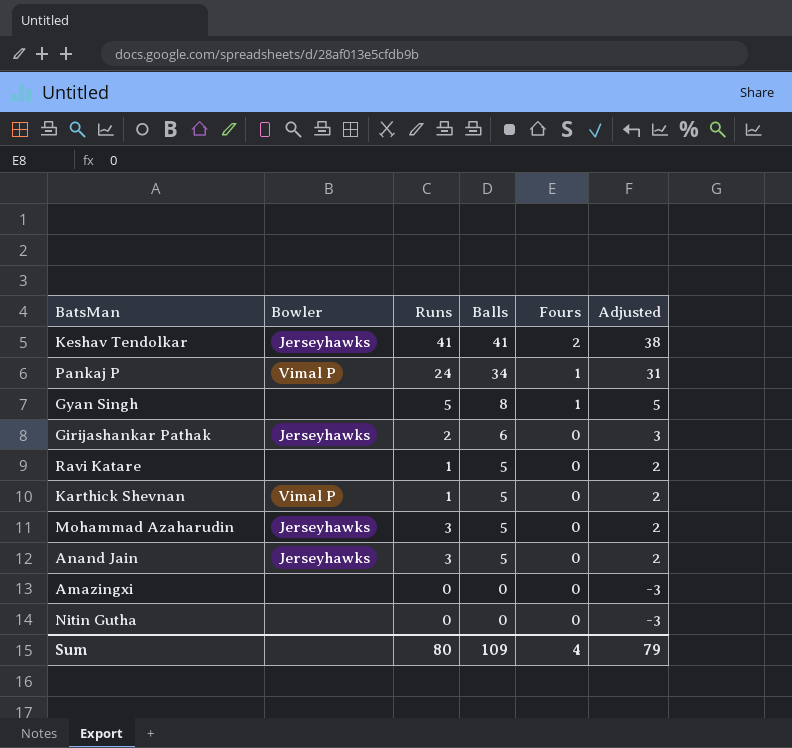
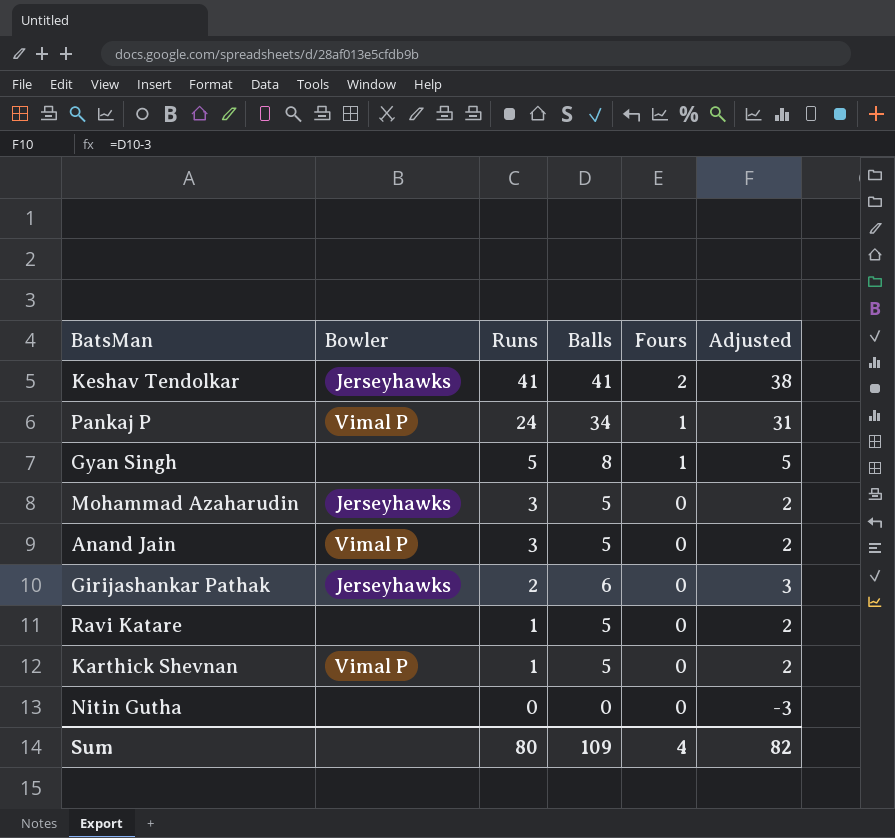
row order: Balls descending -> Runs descending
row Amazingxi: none | 0 | 0 | 0 | -3 -> none
Anand Jain | Bowler: Jerseyhawks -> Vimal P
Sum | Adjusted: 79 -> 82

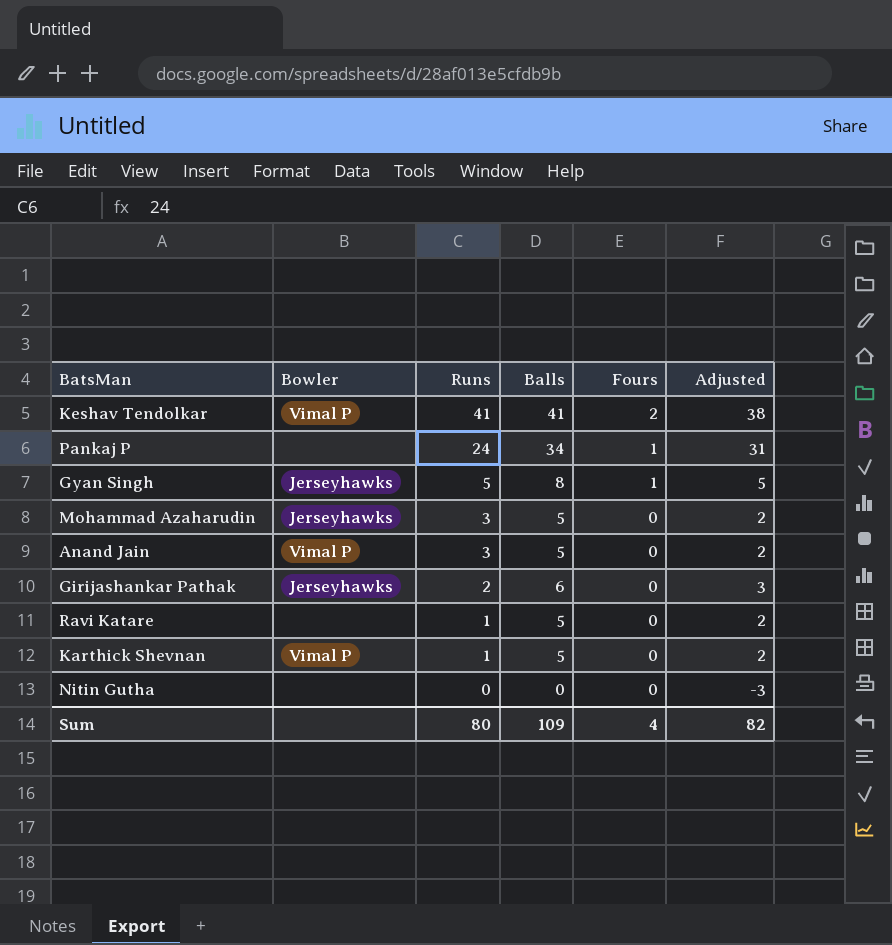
Keshav Tendolkar | Bowler: Jerseyhawks -> Vimal P
Pankaj P | Bowler: Vimal P -> none
Gyan Singh | Bowler: none -> Jerseyhawks

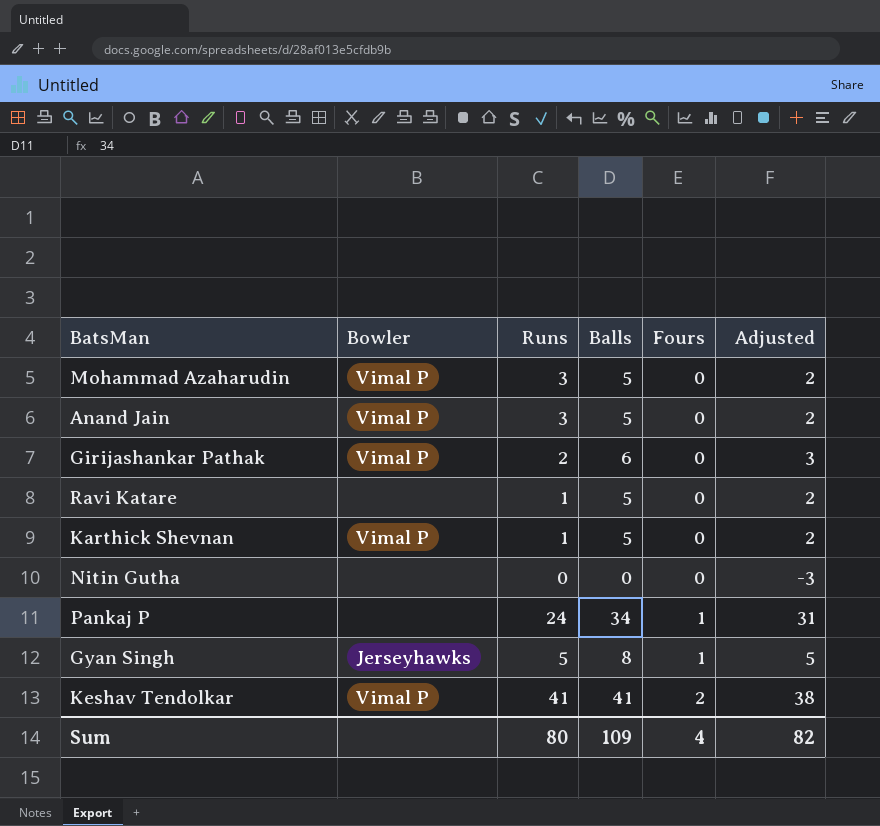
row order: Runs descending -> Fours ascending
Mohammad Azaharudin | Bowler: Jerseyhawks -> Vimal P
Girijashankar Pathak | Bowler: Jerseyhawks -> Vimal P

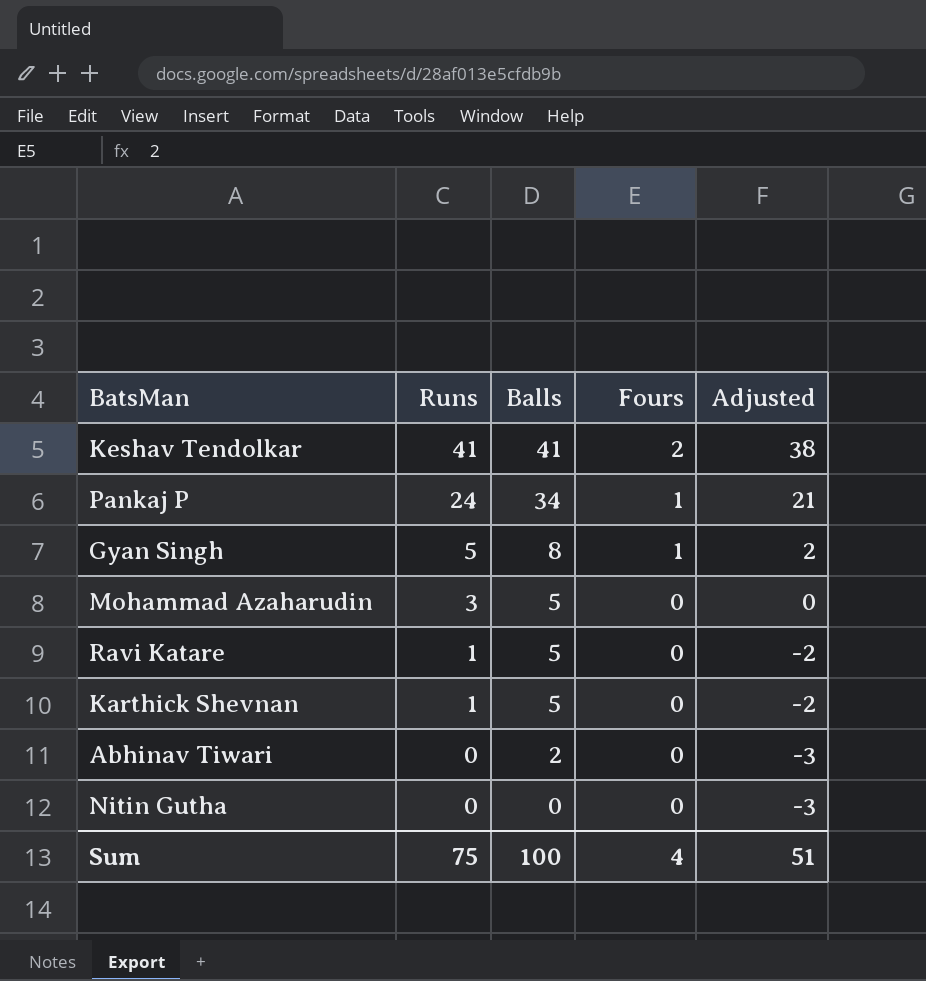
row order: Fours ascending -> Runs descending
column Bowler | position: 2 -> none
column Adjusted | formula: [Balls] - 3 -> [Runs] - 3
row Anand Jain: Vimal P | 3 | 5 | 0 | 2 -> none
row Girijashankar Pathak: Vimal P | 2 | 6 | 0 | 3 -> none
row Abhinav Tiwari: none -> 0 | 2 | 0 | -3
Sum | Runs: 80 -> 75
Sum | Balls: 109 -> 100
Sum | Adjusted: 82 -> 51

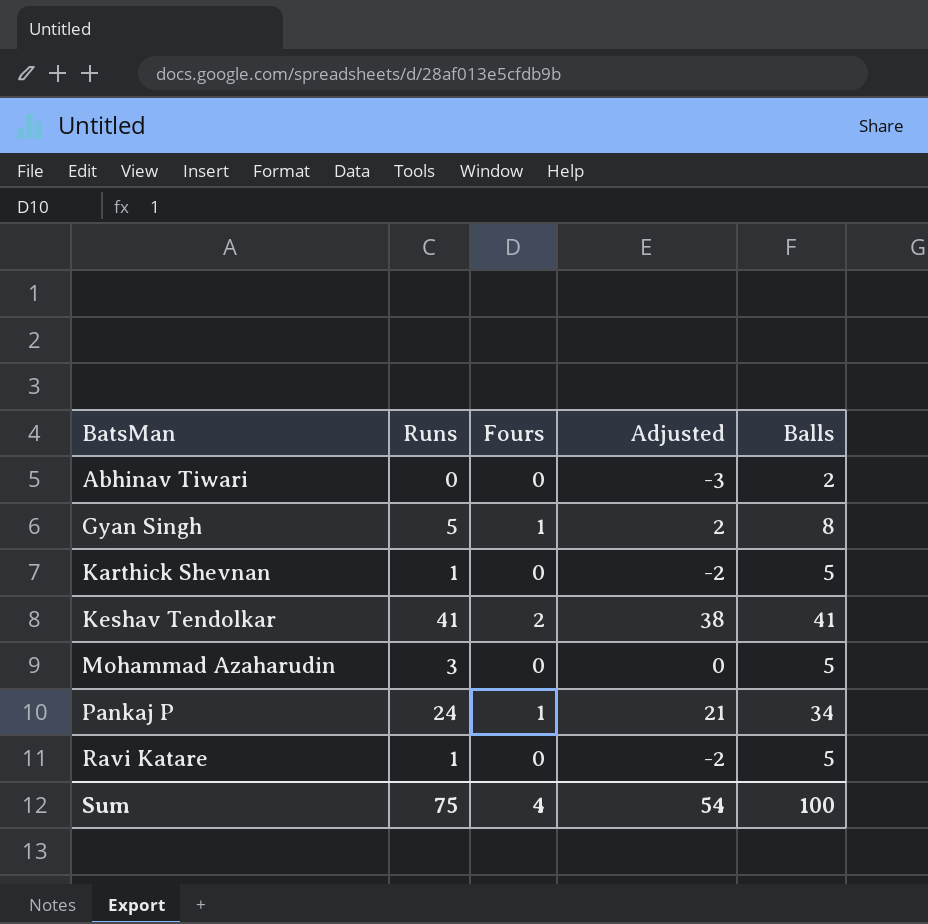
row order: Runs descending -> BatsMan ascending
column Balls | position: 3 -> 5
row Nitin Gutha: 0 | 0 | 0 | -3 -> none
Sum | Adjusted: 51 -> 54

